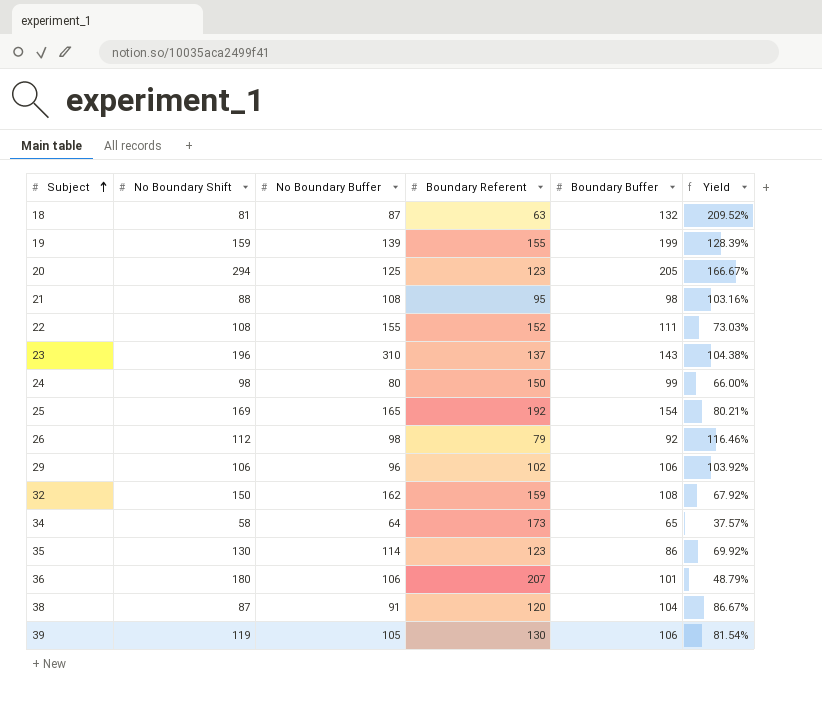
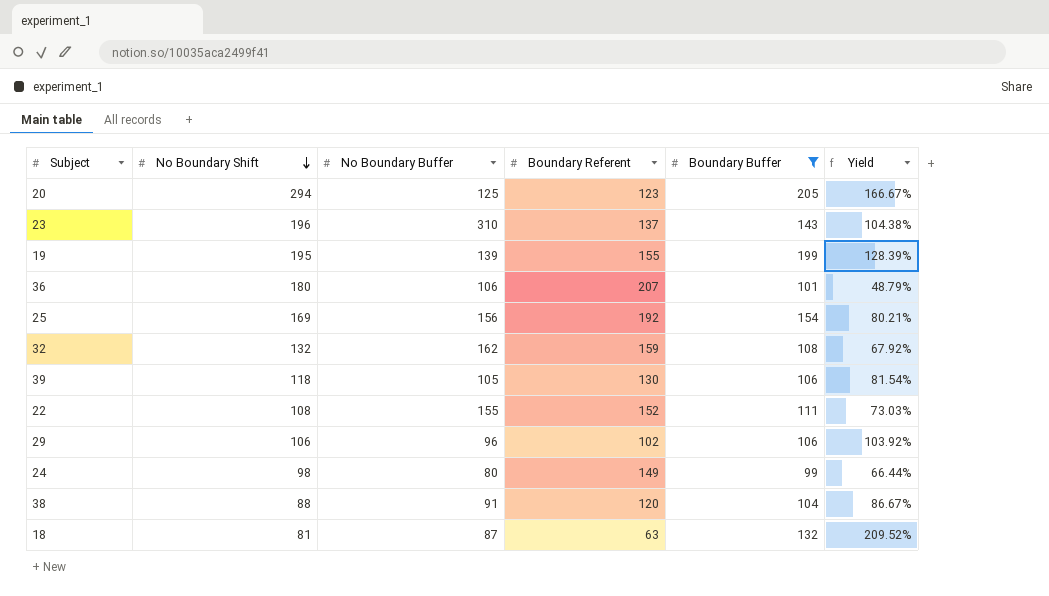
filter: none -> Boundary Buffer >= 99
row order: Subject ascending -> No Boundary Shift descending
19 | No Boundary Shift: 159 -> 195
25 | No Boundary Buffer: 165 -> 156
32 | No Boundary Shift: 150 -> 132
39 | No Boundary Shift: 119 -> 118
24 | Boundary Referent: 150 -> 149
24 | Yield: 66.00% -> 66.44%
38 | No Boundary Shift: 87 -> 88

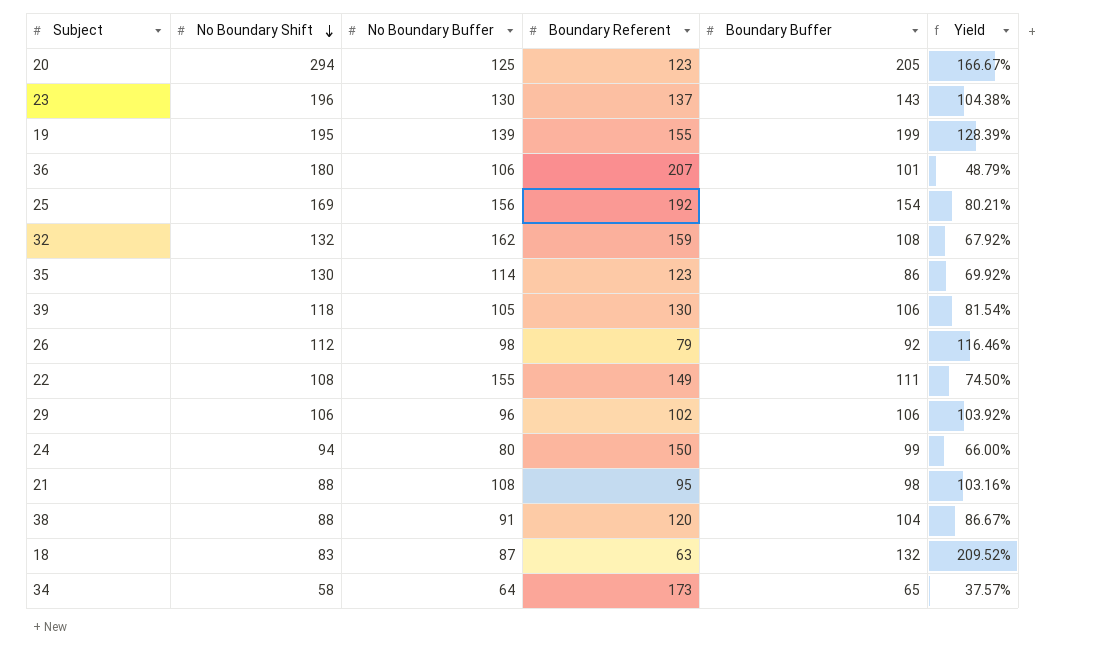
filter: Boundary Buffer >= 99 -> none
23 | No Boundary Buffer: 310 -> 130
22 | Boundary Referent: 152 -> 149
22 | Yield: 73.03% -> 74.50%
24 | No Boundary Shift: 98 -> 94
24 | Boundary Referent: 149 -> 150
24 | Yield: 66.44% -> 66.00%
18 | No Boundary Shift: 81 -> 83

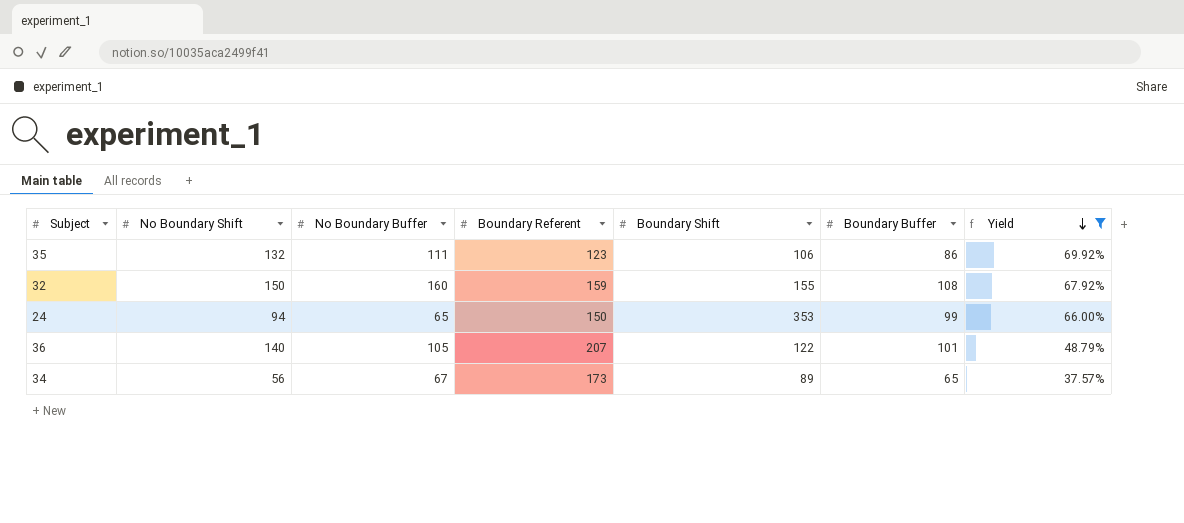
filter: none -> Yield <= 69.92%
row order: No Boundary Shift descending -> Yield descending
column Boundary Shift | position: none -> 5
35 | No Boundary Shift: 130 -> 132
35 | No Boundary Buffer: 114 -> 111
32 | No Boundary Shift: 132 -> 150
32 | No Boundary Buffer: 162 -> 160
24 | No Boundary Buffer: 80 -> 65
36 | No Boundary Shift: 180 -> 140
36 | No Boundary Buffer: 106 -> 105
34 | No Boundary Shift: 58 -> 56
34 | No Boundary Buffer: 64 -> 67

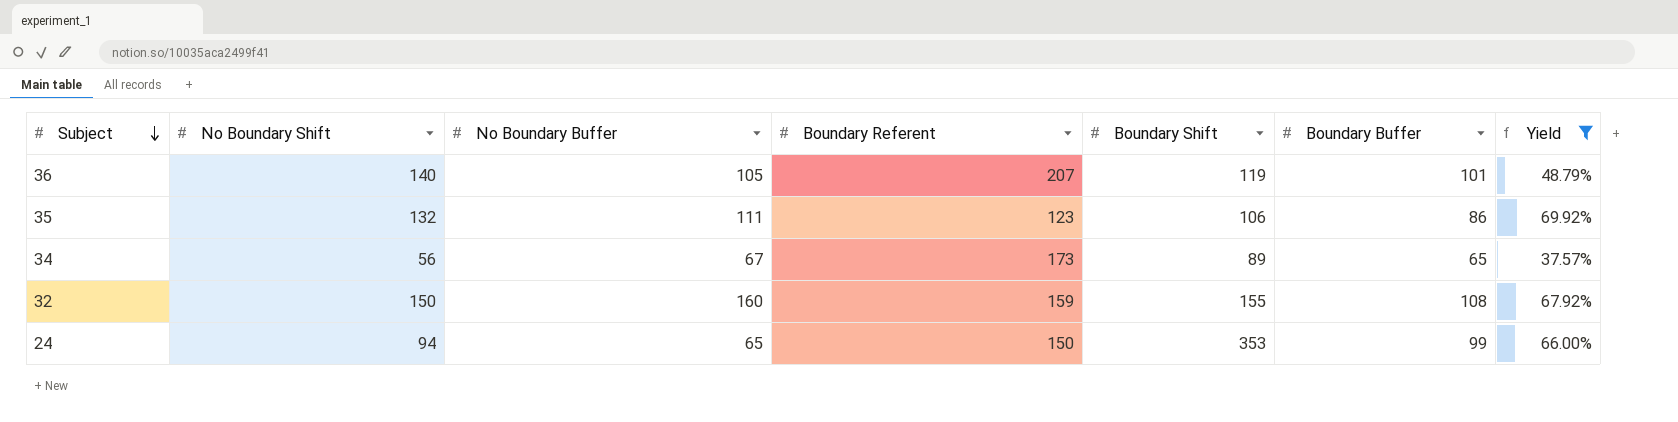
row order: Yield descending -> Subject descending
36 | Boundary Shift: 122 -> 119

